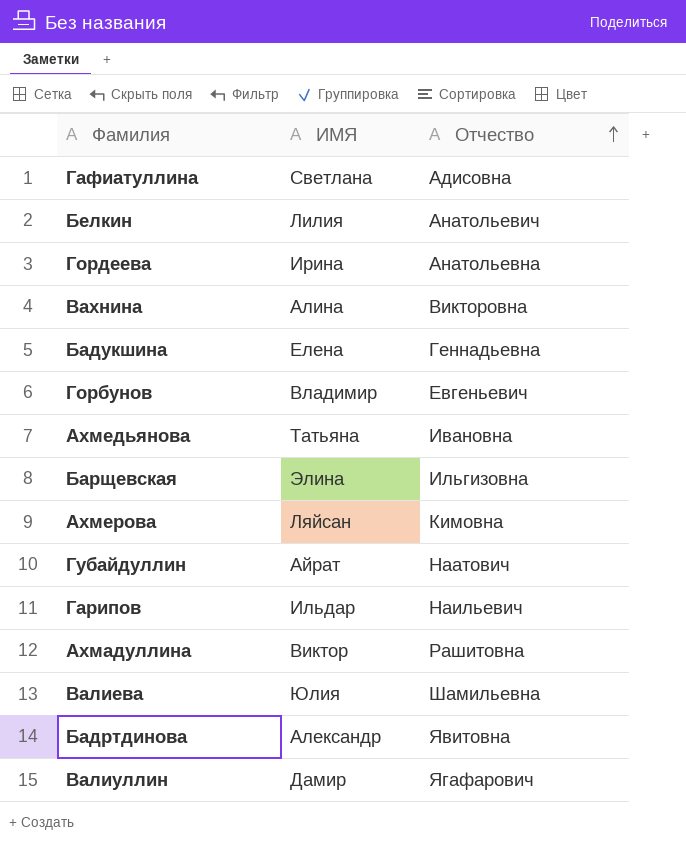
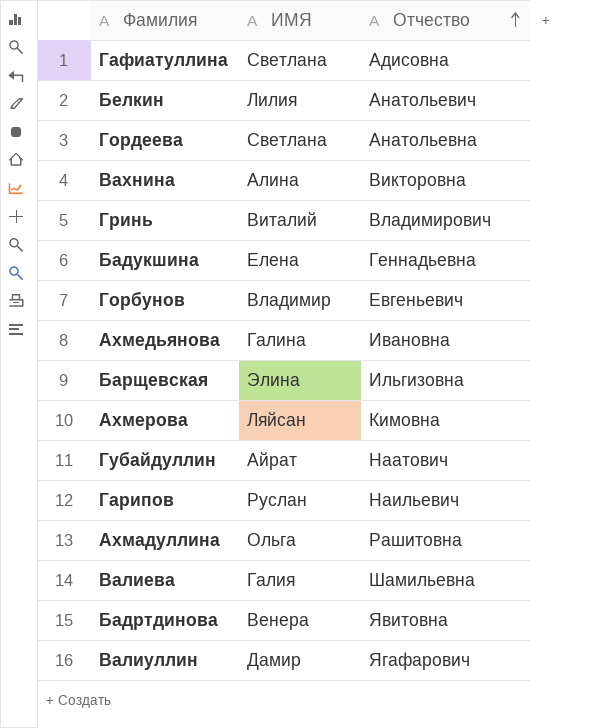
Гордеева | ИМЯ: Ирина -> Светлана
row Гринь: none -> Виталий | Владимирович
Ахмедьянова | ИМЯ: Татьяна -> Галина
Гарипов | ИМЯ: Ильдар -> Руслан
Ахмадуллина | ИМЯ: Виктор -> Ольга
Валиева | ИМЯ: Юлия -> Галия
Бадртдинова | ИМЯ: Александр -> Венера

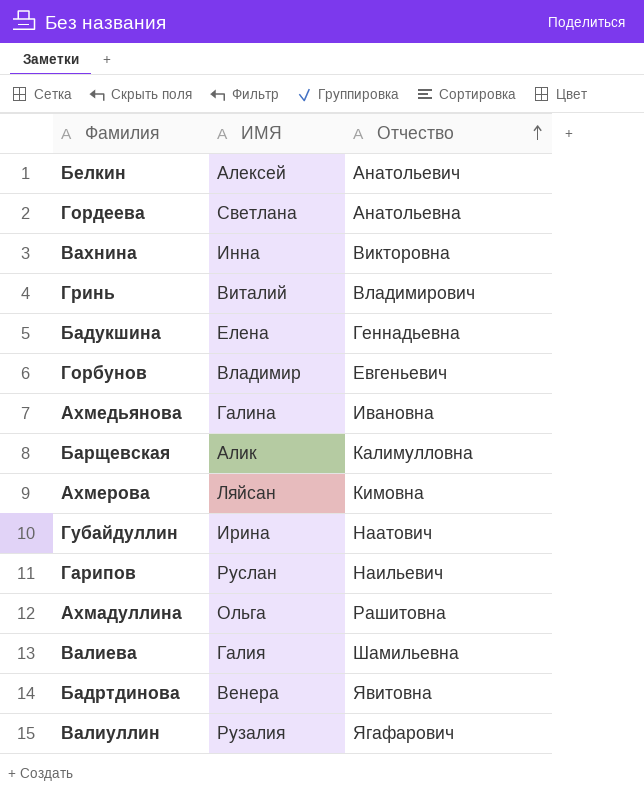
row Гафиатуллина: Светлана | Адисовна -> none
Белкин | ИМЯ: Лилия -> Алексей
Вахнина | ИМЯ: Алина -> Инна
Барщевская | ИМЯ: Элина -> Алик
Барщевская | Отчество: Ильгизовна -> Калимулловна
Губайдуллин | ИМЯ: Айрат -> Ирина
Валиуллин | ИМЯ: Дамир -> Рузалия

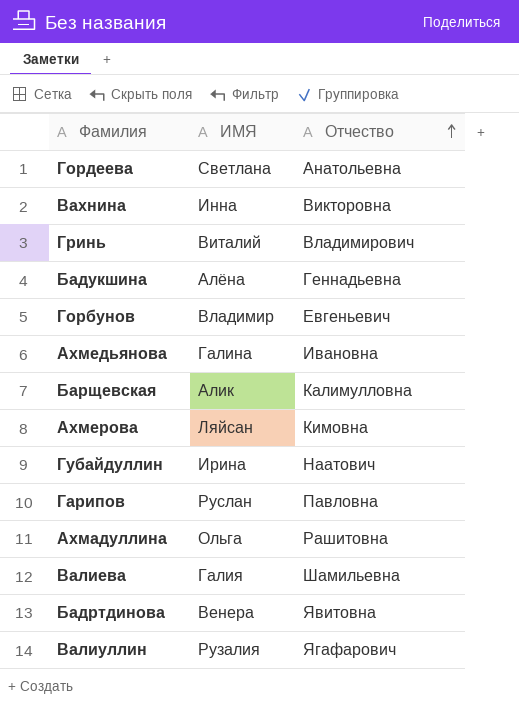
row Белкин: Алексей | Анатольевич -> none
Бадукшина | ИМЯ: Елена -> Алёна
Гарипов | Отчество: Наильевич -> Павловна

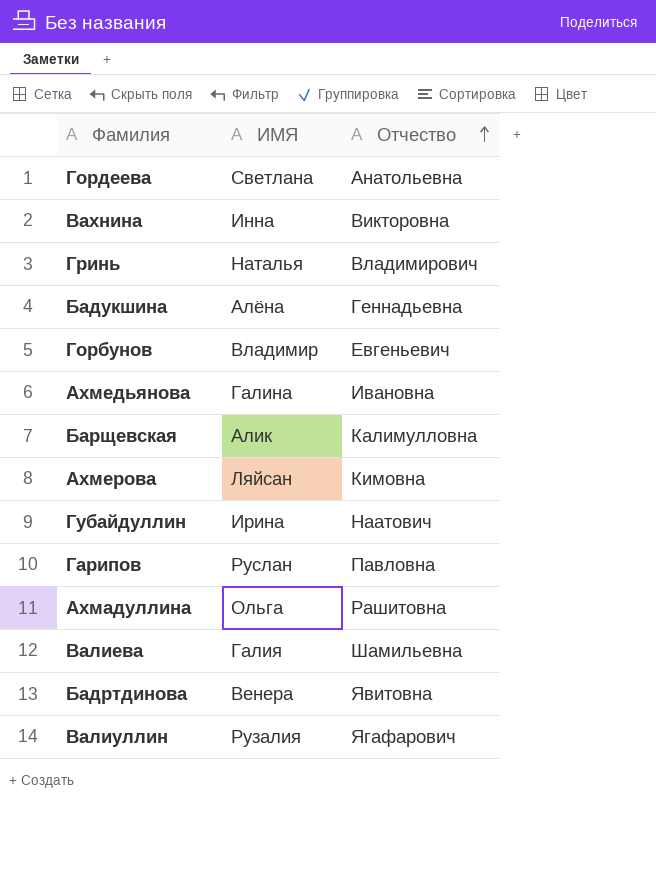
Гринь | ИМЯ: Виталий -> Наталья

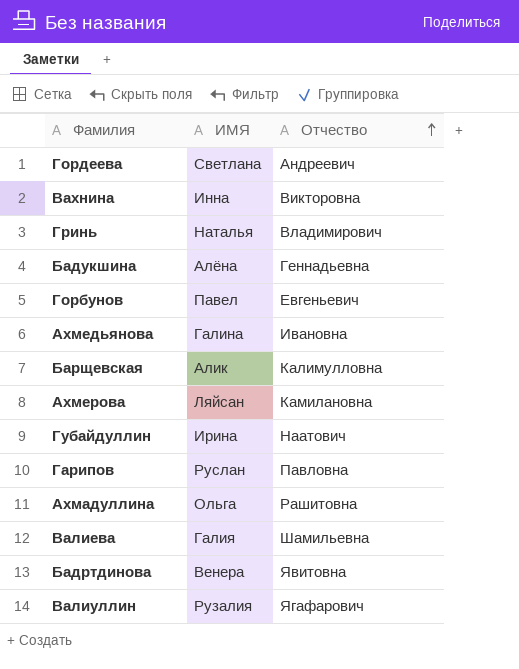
Гордеева | Отчество: Анатольевна -> Андреевич
Горбунов | ИМЯ: Владимир -> Павел
Ахмерова | Отчество: Кимовна -> Камилановна

